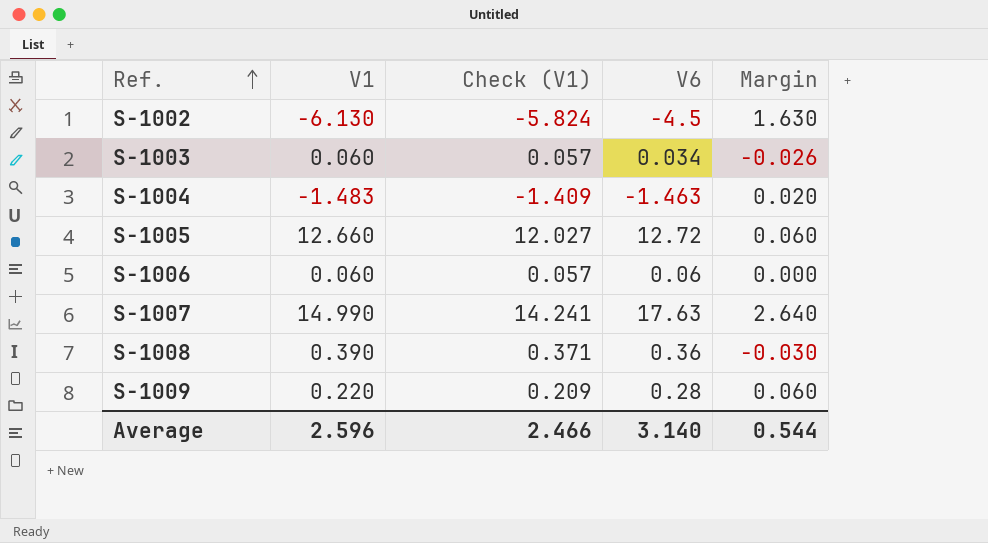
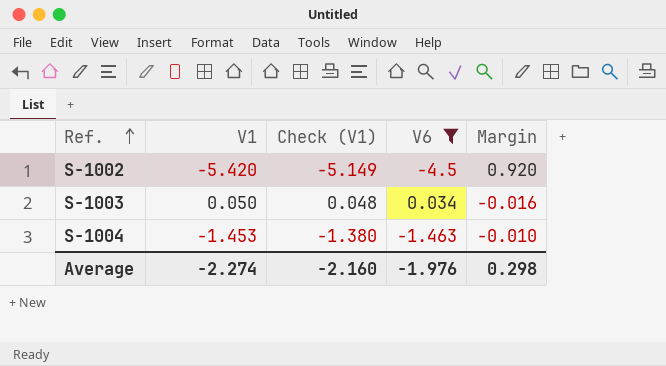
filter: none -> V6 <= 0.034
S-1002 | V1: -6.130 -> -5.420
S-1002 | Check (V1): -5.824 -> -5.149
S-1002 | Margin: 1.630 -> 0.920
S-1003 | V1: 0.060 -> 0.050
S-1003 | Check (V1): 0.057 -> 0.048
S-1003 | Margin: -0.026 -> -0.016
S-1004 | V1: -1.483 -> -1.453
S-1004 | Check (V1): -1.409 -> -1.380
S-1004 | Margin: 0.020 -> -0.010
Average | V1: 2.596 -> -2.274
Average | Check (V1): 2.466 -> -2.160
Average | V6: 3.140 -> -1.976
Average | Margin: 0.544 -> 0.298

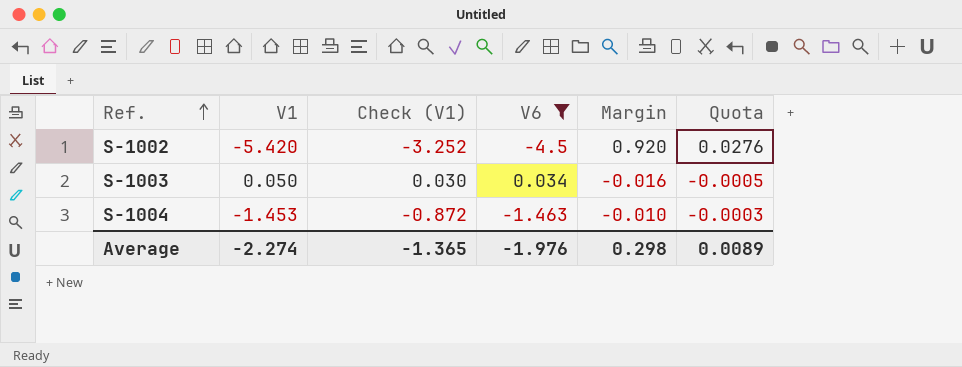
column Check (V1) | formula: [V1] * 0.95 -> [V1] * 0.6
column Quota | formula: none -> [Margin] * 0.03
Average | Check (V1): -2.160 -> -1.365

